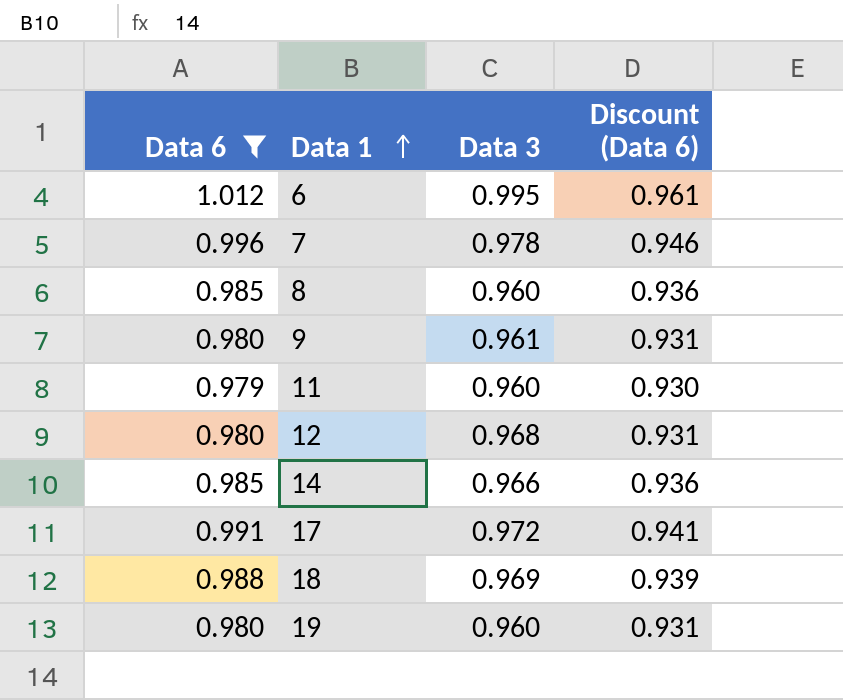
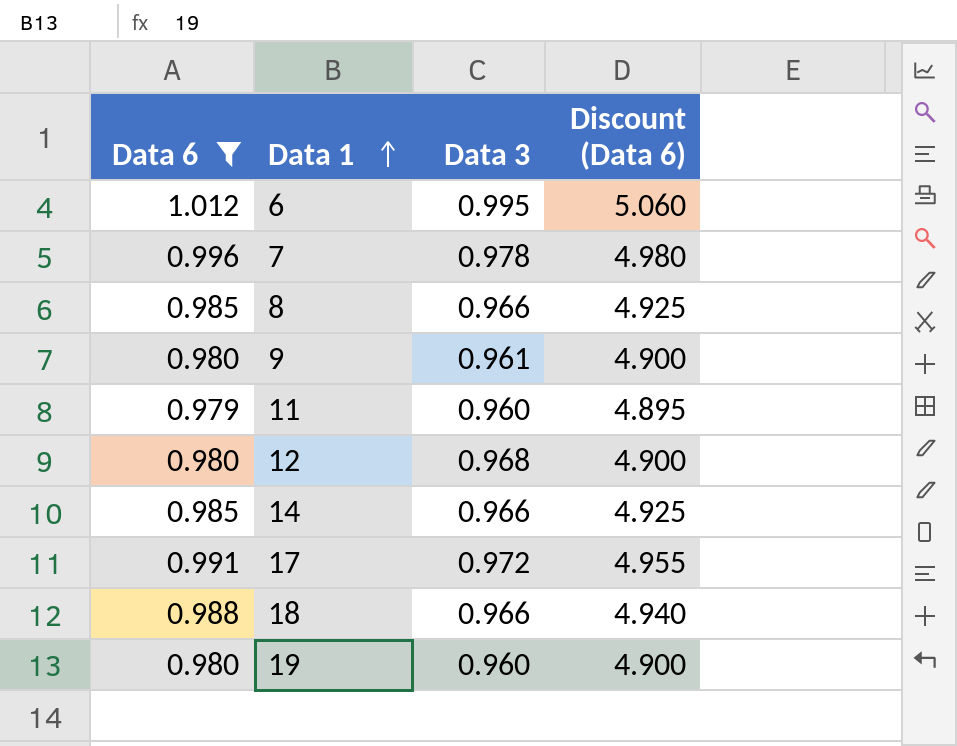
column Discount (Data 6) | formula: [Data 6] * 0.95 -> [Data 6] * 5
8 | Data 3: 0.960 -> 0.966
18 | Data 3: 0.969 -> 0.966

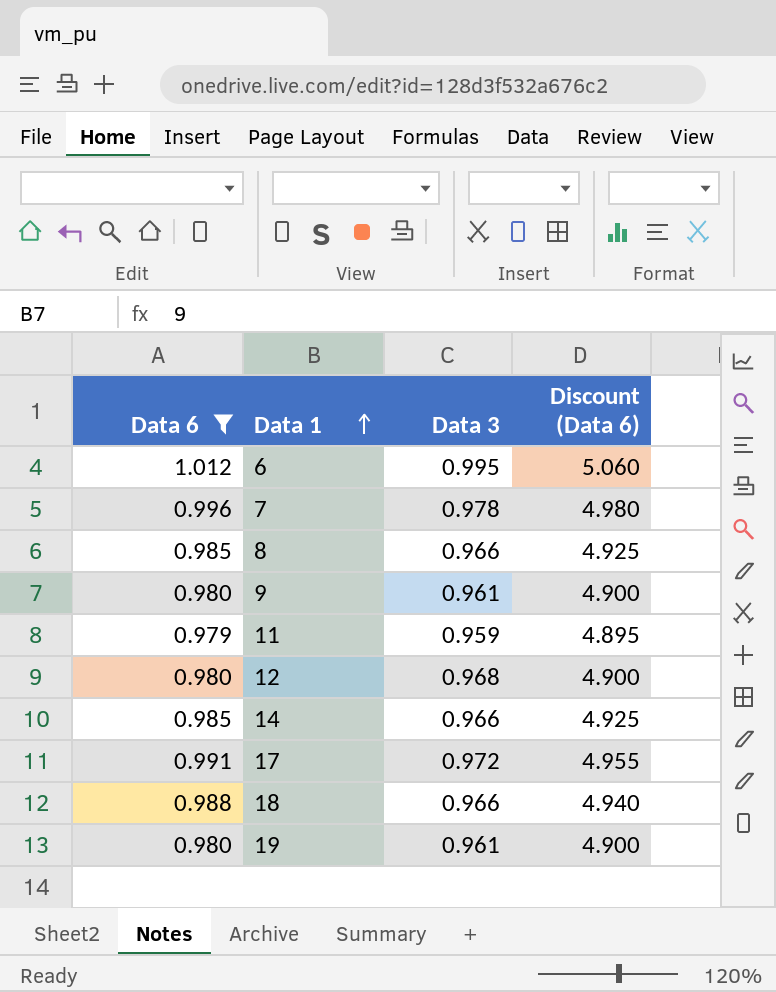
11 | Data 3: 0.960 -> 0.959
19 | Data 3: 0.960 -> 0.961

